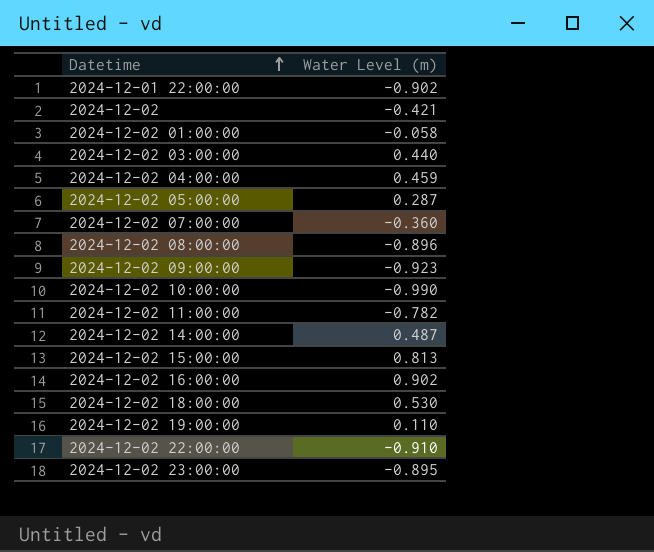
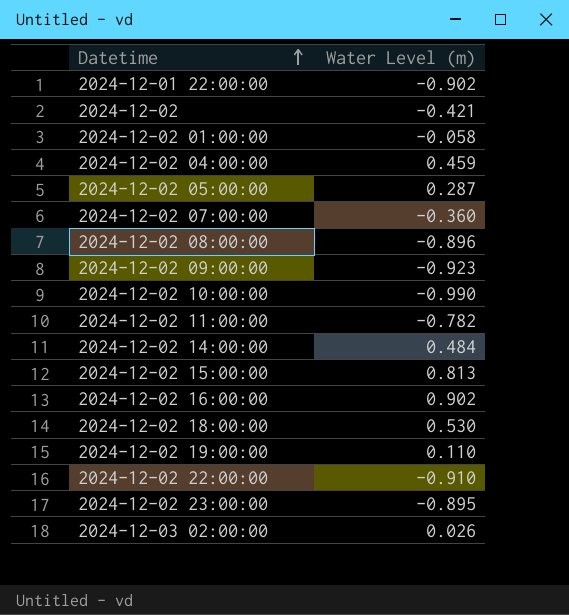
row 2024-12-02 03:00:00: 0.440 -> none
2024-12-02 14:00:00 | Water Level (m): 0.487 -> 0.484
row 2024-12-03 02:00:00: none -> 0.026

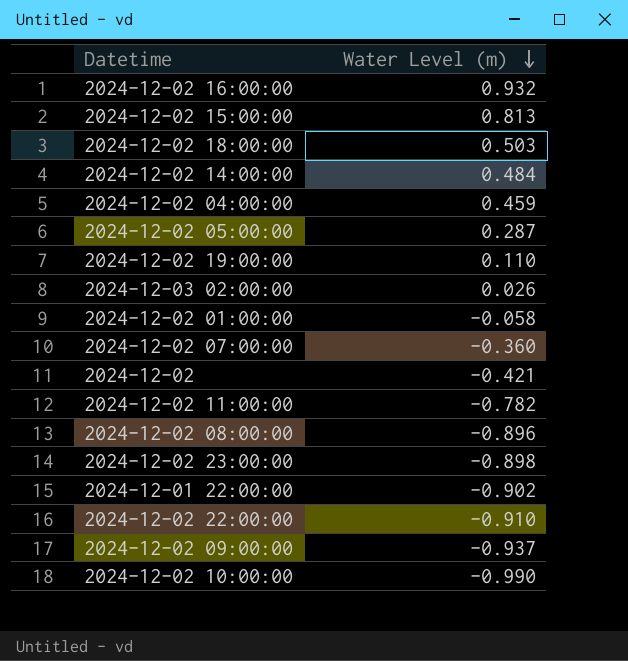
row order: Datetime ascending -> Water Level (m) descending
2024-12-02 16:00:00 | Water Level (m): 0.902 -> 0.932
2024-12-02 18:00:00 | Water Level (m): 0.530 -> 0.503
2024-12-02 23:00:00 | Water Level (m): -0.895 -> -0.898
2024-12-02 09:00:00 | Water Level (m): -0.923 -> -0.937

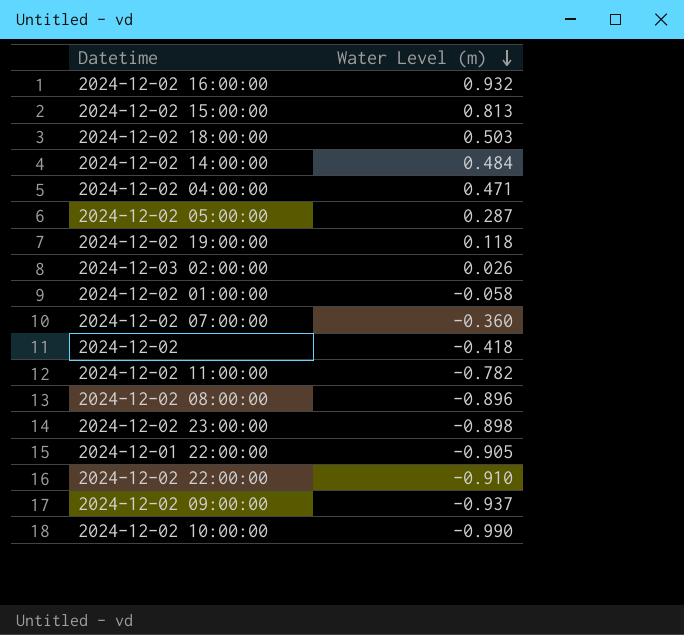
2024-12-02 04:00:00 | Water Level (m): 0.459 -> 0.471
2024-12-02 19:00:00 | Water Level (m): 0.110 -> 0.118
2024-12-02 | Water Level (m): -0.421 -> -0.418
2024-12-01 22:00:00 | Water Level (m): -0.902 -> -0.905

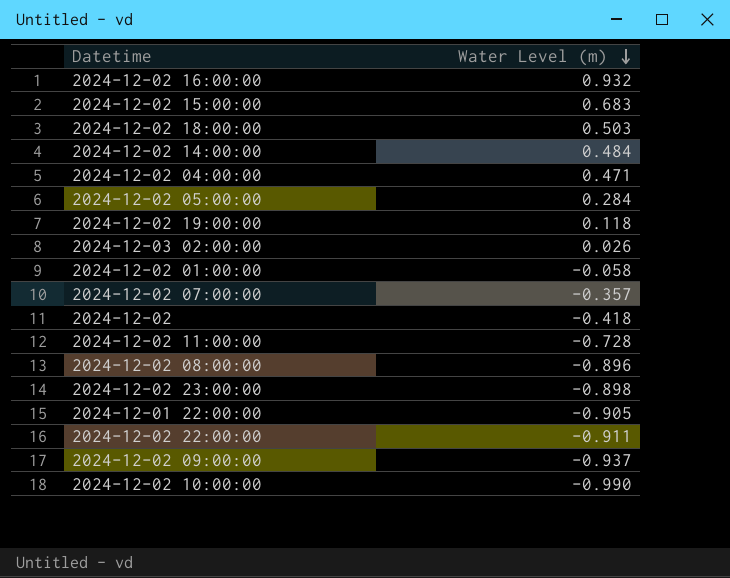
2024-12-02 15:00:00 | Water Level (m): 0.813 -> 0.683
2024-12-02 05:00:00 | Water Level (m): 0.287 -> 0.284
2024-12-02 07:00:00 | Water Level (m): -0.360 -> -0.357
2024-12-02 11:00:00 | Water Level (m): -0.782 -> -0.728
2024-12-02 22:00:00 | Water Level (m): -0.910 -> -0.911

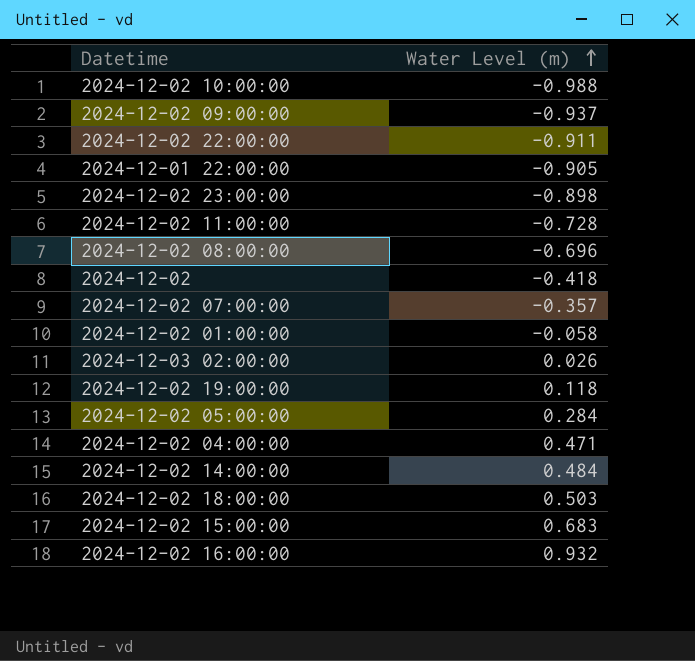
row order: Water Level (m) descending -> Water Level (m) ascending
2024-12-02 10:00:00 | Water Level (m): -0.990 -> -0.988
2024-12-02 08:00:00 | Water Level (m): -0.896 -> -0.696

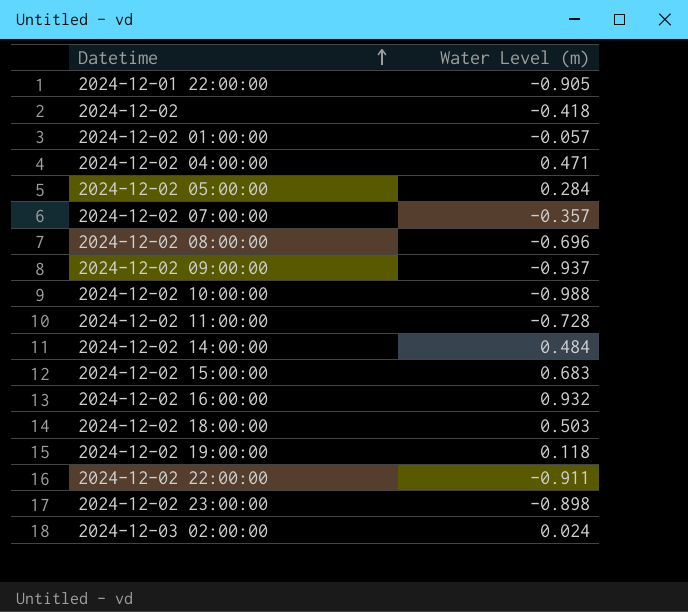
row order: Water Level (m) ascending -> Datetime ascending
2024-12-02 01:00:00 | Water Level (m): -0.058 -> -0.057
2024-12-03 02:00:00 | Water Level (m): 0.026 -> 0.024

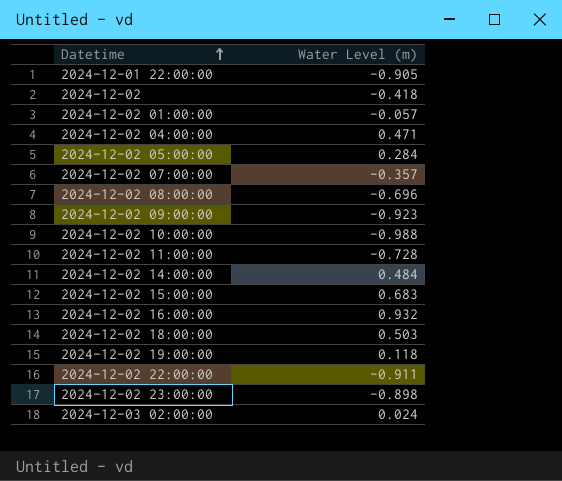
2024-12-02 09:00:00 | Water Level (m): -0.937 -> -0.923

